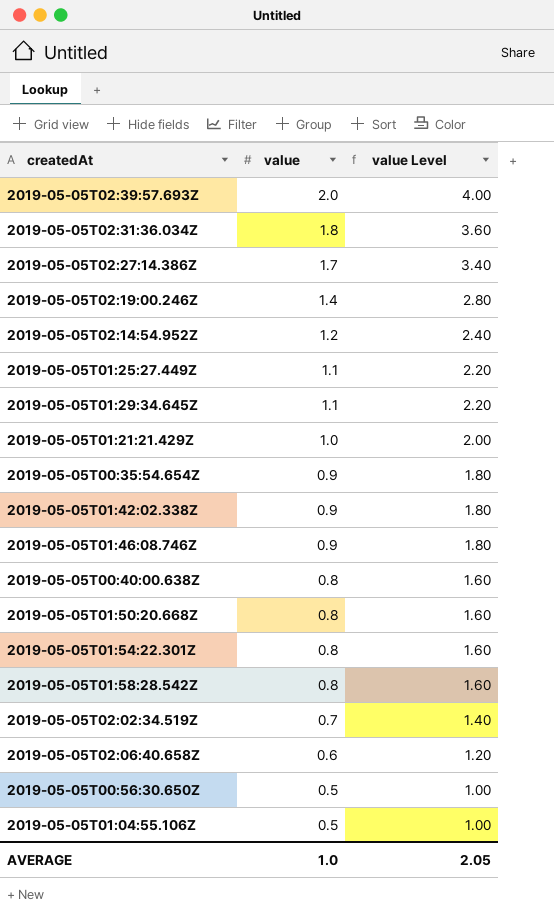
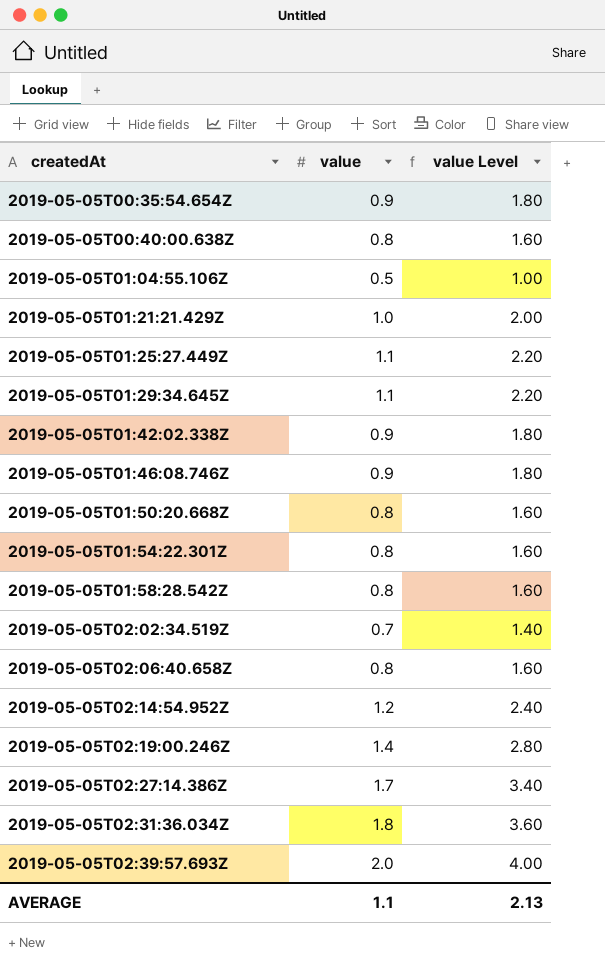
row order: value descending -> createdAt ascending
row 2019-05-05T00:56:30.650Z: 0.5 | 1.00 -> none
2019-05-05T02:06:40.658Z | value: 0.6 -> 0.8
2019-05-05T02:06:40.658Z | value Level: 1.20 -> 1.60
AVERAGE | value: 1.0 -> 1.1
AVERAGE | value Level: 2.05 -> 2.13

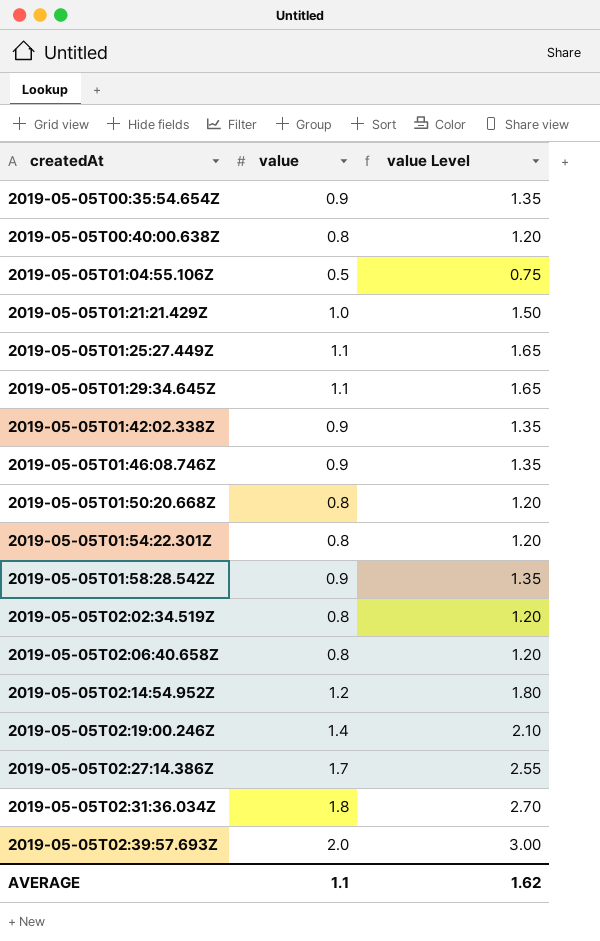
column value Level | formula: [value] * 2 -> [value] * 1.5
2019-05-05T01:58:28.542Z | value: 0.8 -> 0.9
2019-05-05T02:02:34.519Z | value: 0.7 -> 0.8
AVERAGE | value Level: 2.13 -> 1.62

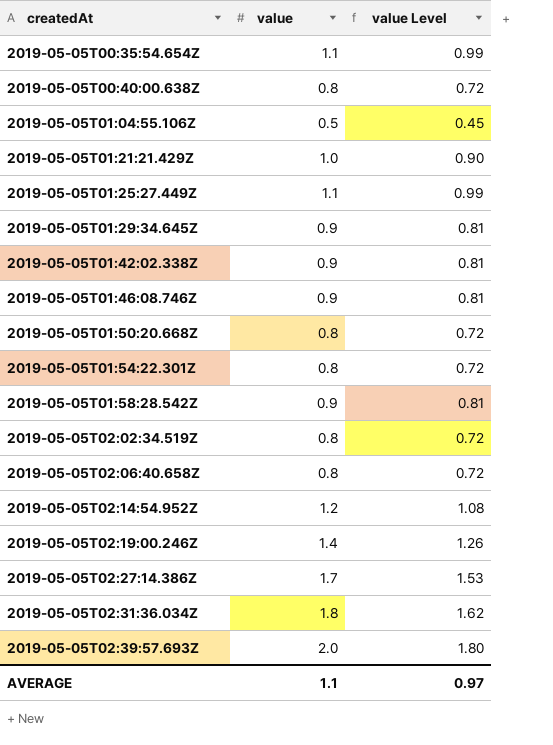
column value Level | formula: [value] * 1.5 -> [value] * 0.9
2019-05-05T00:35:54.654Z | value: 0.9 -> 1.1
2019-05-05T01:29:34.645Z | value: 1.1 -> 0.9
AVERAGE | value Level: 1.62 -> 0.97

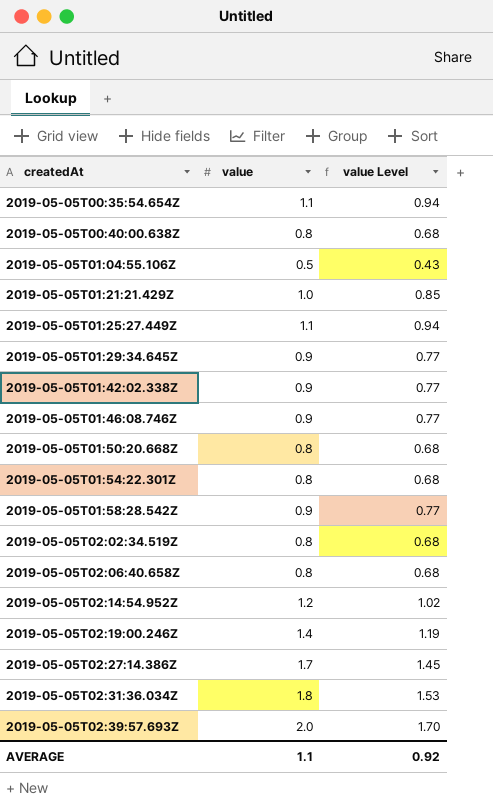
column value Level | formula: [value] * 0.9 -> [value] * 0.85
AVERAGE | value Level: 0.97 -> 0.92

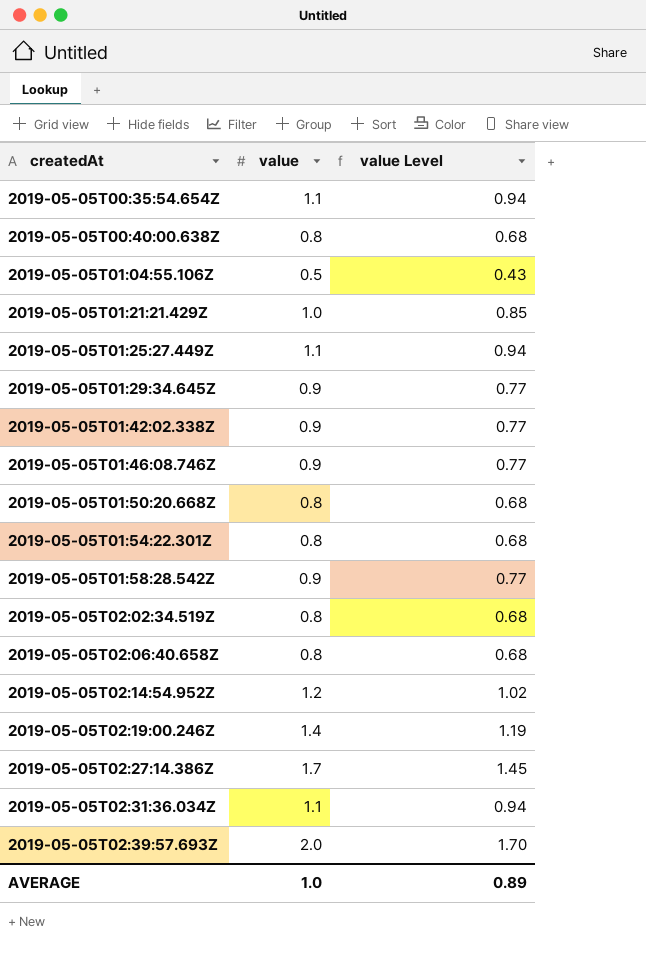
2019-05-05T02:31:36.034Z | value: 1.8 -> 1.1
2019-05-05T02:31:36.034Z | value Level: 1.53 -> 0.94
AVERAGE | value: 1.1 -> 1.0
AVERAGE | value Level: 0.92 -> 0.89

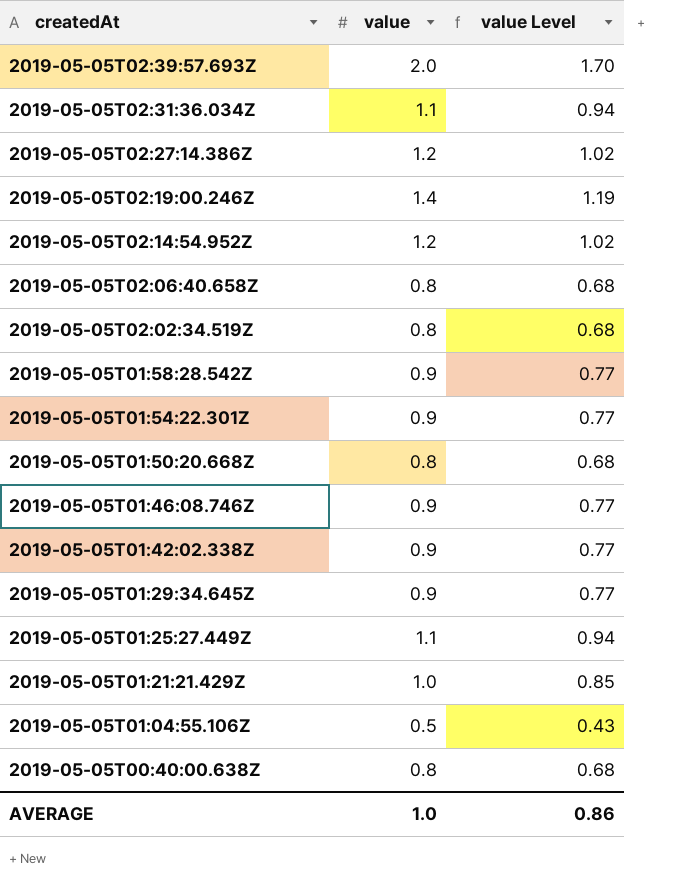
row order: createdAt ascending -> createdAt descending
row 2019-05-05T00:35:54.654Z: 1.1 | 0.94 -> none
2019-05-05T02:27:14.386Z | value: 1.7 -> 1.2
2019-05-05T02:27:14.386Z | value Level: 1.45 -> 1.02
2019-05-05T01:54:22.301Z | value: 0.8 -> 0.9
2019-05-05T01:54:22.301Z | value Level: 0.68 -> 0.77
AVERAGE | value Level: 0.89 -> 0.86

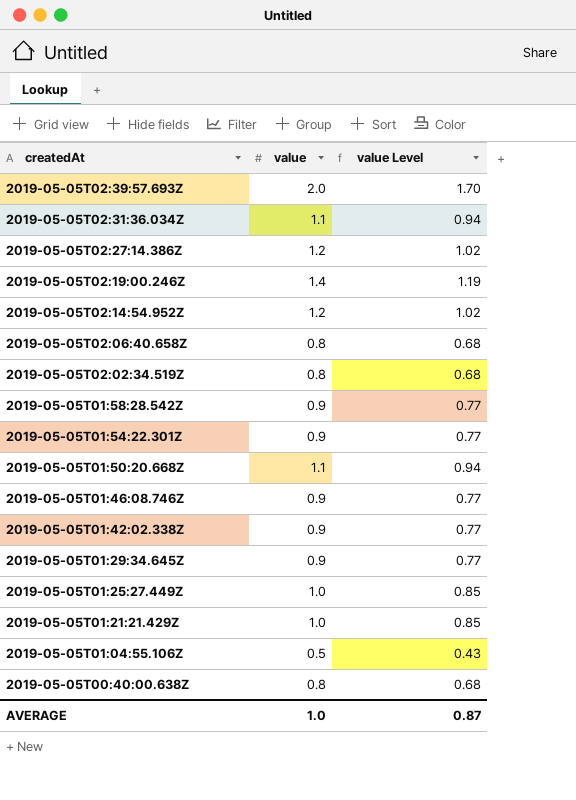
2019-05-05T01:50:20.668Z | value: 0.8 -> 1.1
2019-05-05T01:50:20.668Z | value Level: 0.68 -> 0.94
2019-05-05T01:25:27.449Z | value: 1.1 -> 1.0
2019-05-05T01:25:27.449Z | value Level: 0.94 -> 0.85
AVERAGE | value Level: 0.86 -> 0.87

